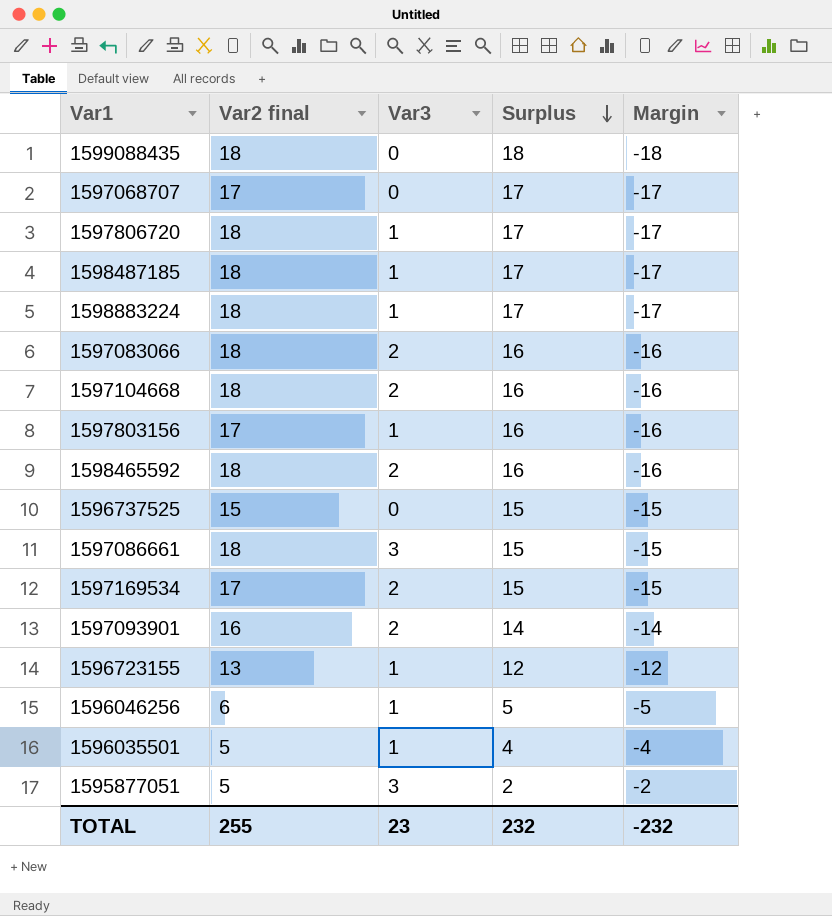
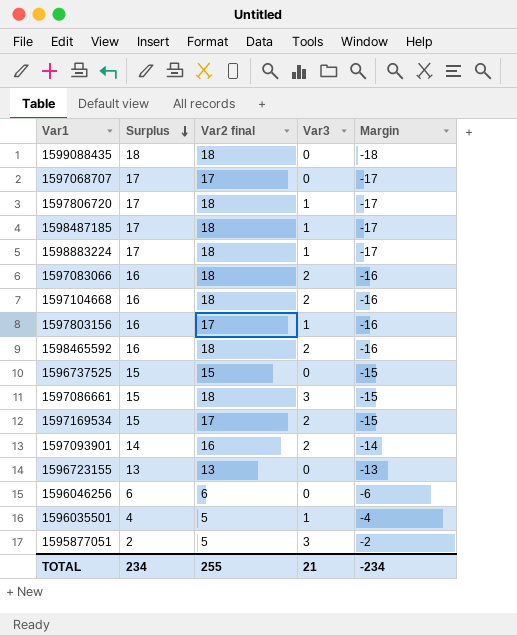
column Surplus | position: 4 -> 2
1596723155 | Surplus: 12 -> 13
1596723155 | Var3: 1 -> 0
1596723155 | Margin: -12 -> -13
1596046256 | Surplus: 5 -> 6
1596046256 | Var3: 1 -> 0
1596046256 | Margin: -5 -> -6
TOTAL | Surplus: 232 -> 234
TOTAL | Var3: 23 -> 21
TOTAL | Margin: -232 -> -234

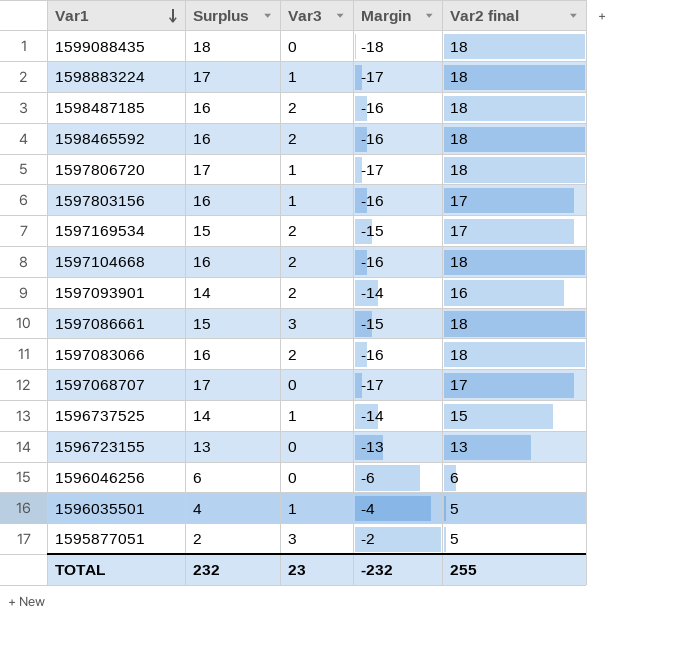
row order: Surplus descending -> Var1 descending
column Var2 final | position: 3 -> 5
1598487185 | Surplus: 17 -> 16
1598487185 | Var3: 1 -> 2
1598487185 | Margin: -17 -> -16
1596737525 | Surplus: 15 -> 14
1596737525 | Var3: 0 -> 1
1596737525 | Margin: -15 -> -14
TOTAL | Surplus: 234 -> 232
TOTAL | Var3: 21 -> 23
TOTAL | Margin: -234 -> -232

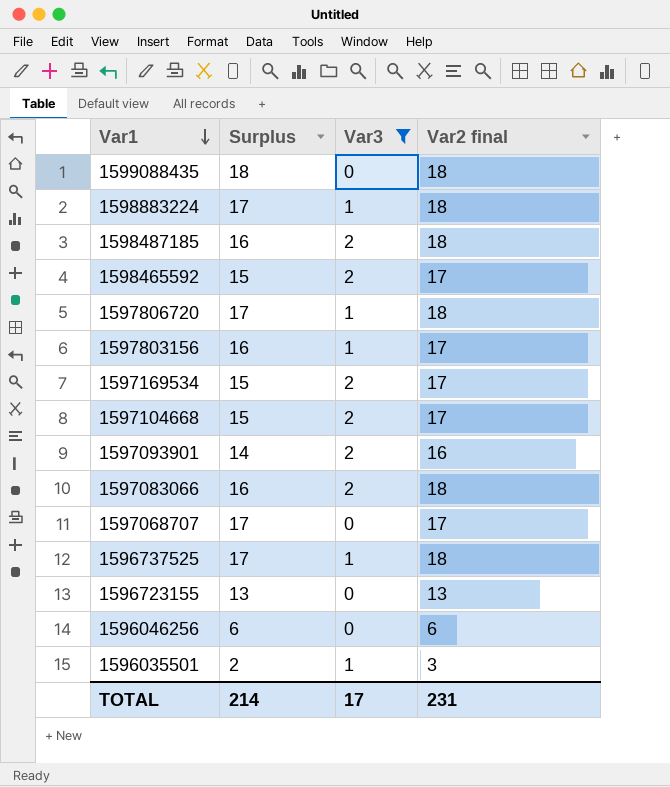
filter: none -> Var3 != 3
column Margin | formula: [Var3] - [Var2 final] -> none
1598465592 | Surplus: 16 -> 15
1598465592 | Var2 final: 18 -> 17
1597104668 | Surplus: 16 -> 15
1597104668 | Var2 final: 18 -> 17
1596737525 | Surplus: 14 -> 17
1596737525 | Var2 final: 15 -> 18
1596035501 | Surplus: 4 -> 2
1596035501 | Var2 final: 5 -> 3
TOTAL | Surplus: 232 -> 214
TOTAL | Var3: 23 -> 17
TOTAL | Var2 final: 255 -> 231

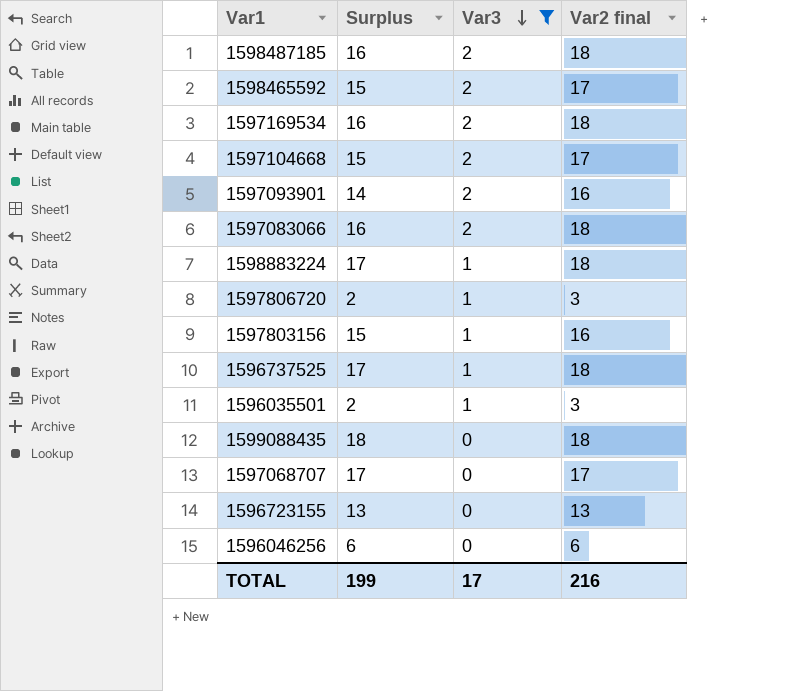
row order: Var1 descending -> Var3 descending
1597169534 | Surplus: 15 -> 16
1597169534 | Var2 final: 17 -> 18
1597806720 | Surplus: 17 -> 2
1597806720 | Var2 final: 18 -> 3
1597803156 | Surplus: 16 -> 15
1597803156 | Var2 final: 17 -> 16
TOTAL | Surplus: 214 -> 199
TOTAL | Var2 final: 231 -> 216

